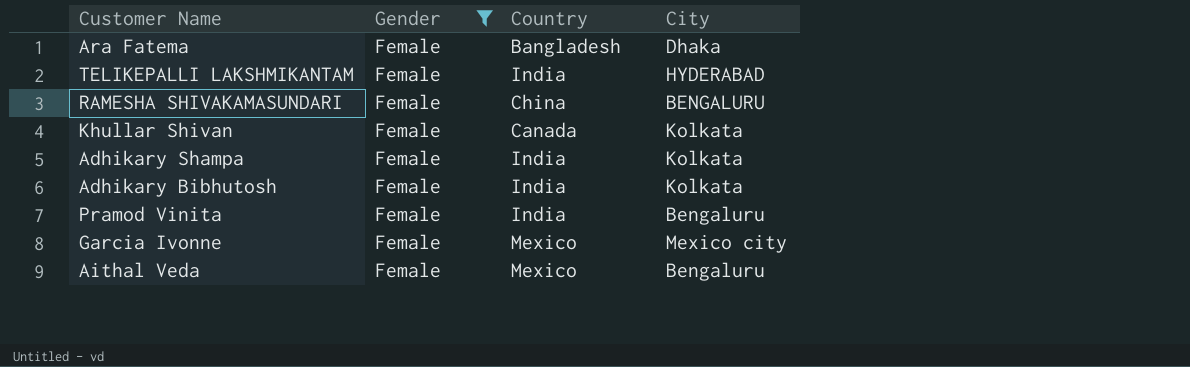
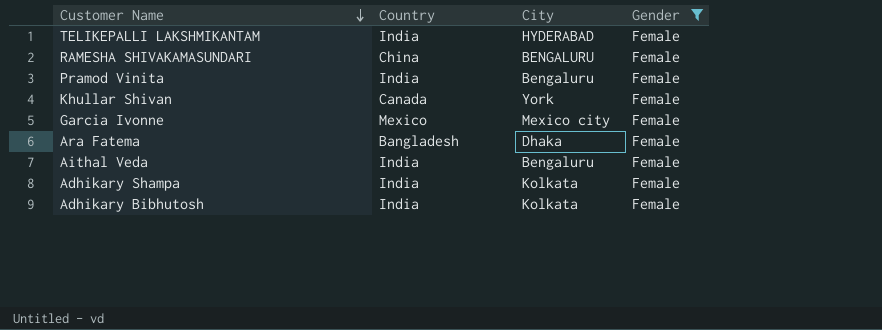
row order: none -> Customer Name descending
column Gender | position: 2 -> 4
Khullar Shivan | City: Kolkata -> York
Aithal Veda | Country: Mexico -> India

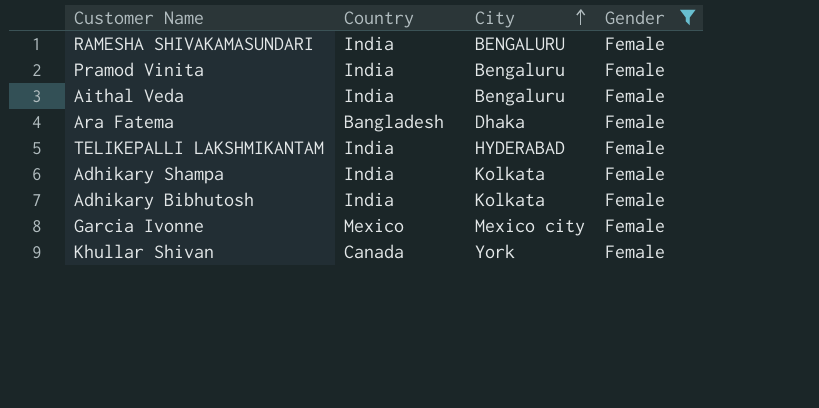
row order: Customer Name descending -> City ascending
RAMESHA SHIVAKAMASUNDARI | Country: China -> India

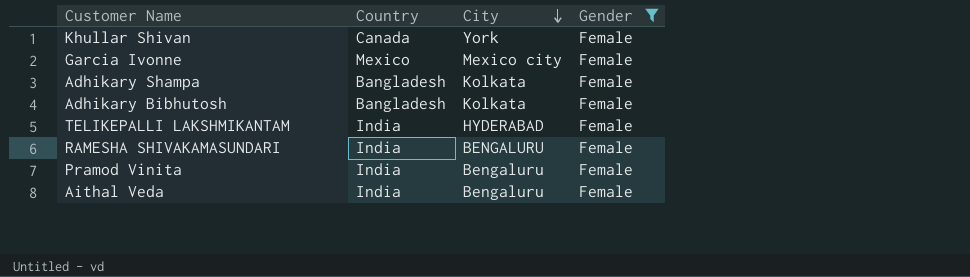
row order: City ascending -> City descending
row Ara Fatema: Bangladesh | Dhaka | Female -> none
Adhikary Shampa | Country: India -> Bangladesh
Adhikary Bibhutosh | Country: India -> Bangladesh

